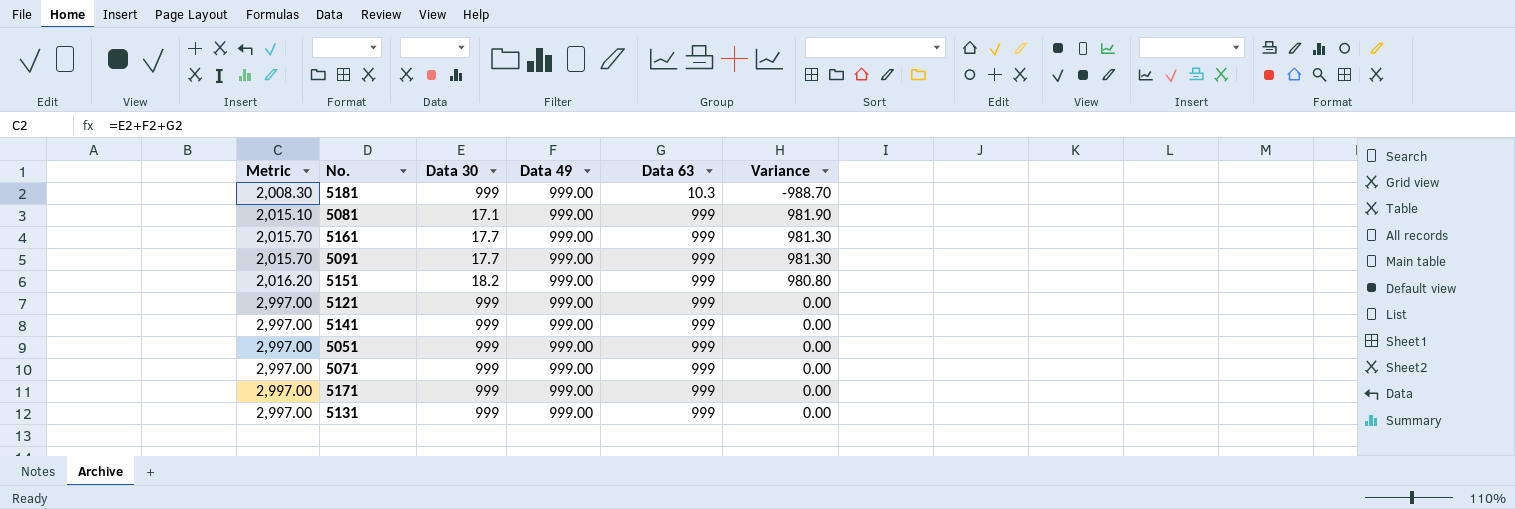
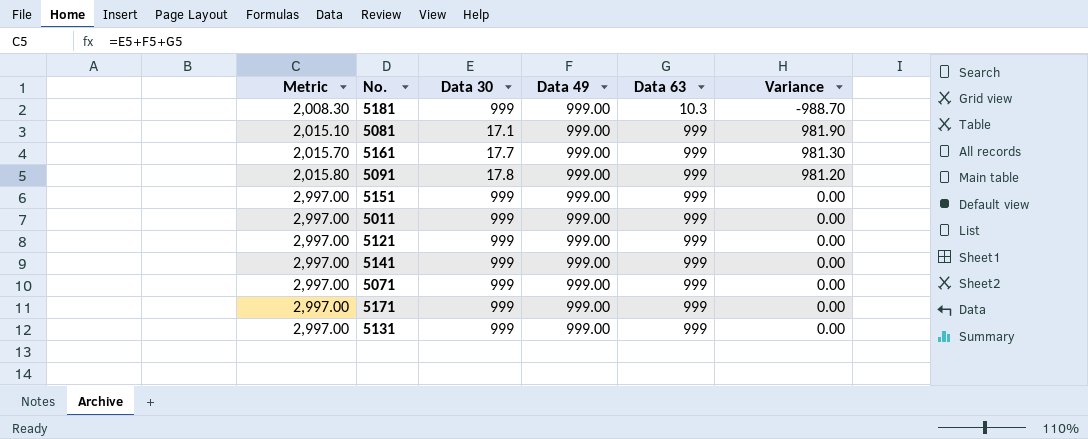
row 5051: 2,997.00 | 999 | 999.00 | 999 | 0.00 -> none
5091 | Metric: 2,015.70 -> 2,015.80
5091 | Data 30: 17.7 -> 17.8
5091 | Variance: 981.30 -> 981.20
5151 | Metric: 2,016.20 -> 2,997.00
5151 | Data 30: 18.2 -> 999
5151 | Variance: 980.80 -> 0.00
row 5011: none -> 2,997.00 | 999 | 999.00 | 999 | 0.00

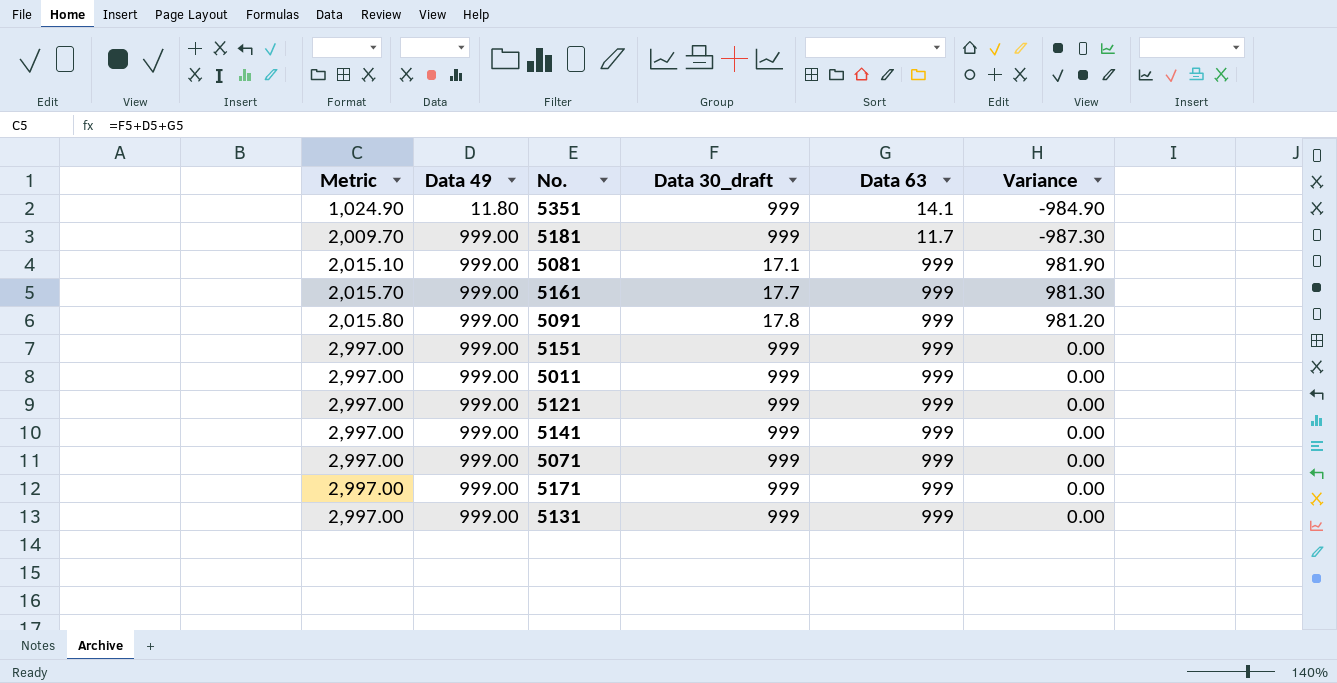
column Data 49 | position: 4 -> 2
column name: Data 30 -> Data 30_draft
row 5351: none -> 1,024.90 | 11.80 | 999 | 14.1 | -984.90
5181 | Metric: 2,008.30 -> 2,009.70
5181 | Data 63: 10.3 -> 11.7
5181 | Variance: -988.70 -> -987.30

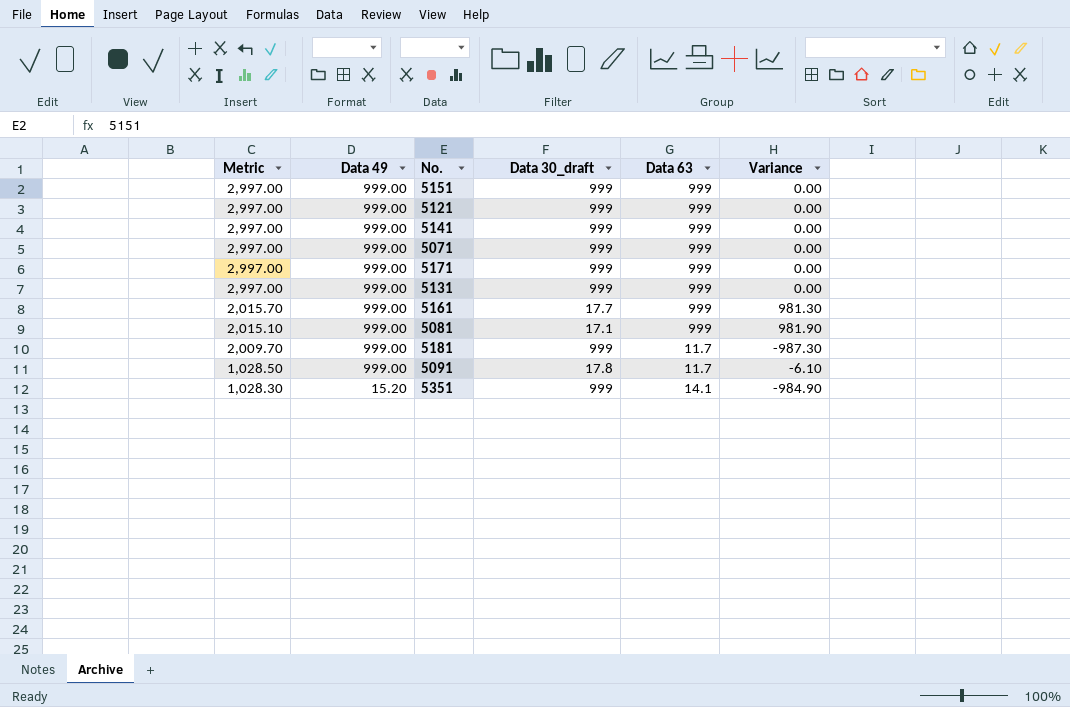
row order: Metric ascending -> Metric descending
row 5011: 2,997.00 | 999.00 | 999 | 999 | 0.00 -> none
5091 | Metric: 2,015.80 -> 1,028.50
5091 | Data 63: 999 -> 11.7
5091 | Variance: 981.20 -> -6.10
5351 | Metric: 1,024.90 -> 1,028.30
5351 | Data 49: 11.80 -> 15.20

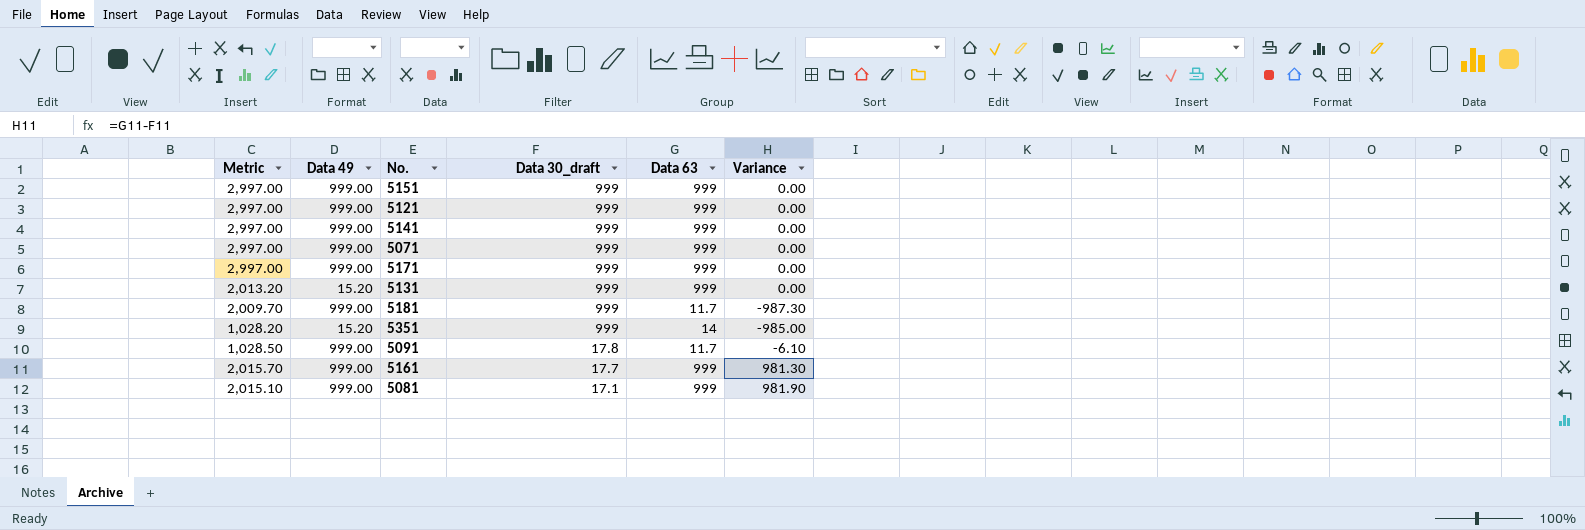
row order: Metric descending -> Data 30_draft descending
5131 | Metric: 2,997.00 -> 2,013.20
5131 | Data 49: 999.00 -> 15.20
5351 | Metric: 1,028.30 -> 1,028.20
5351 | Data 63: 14.1 -> 14
5351 | Variance: -984.90 -> -985.00

